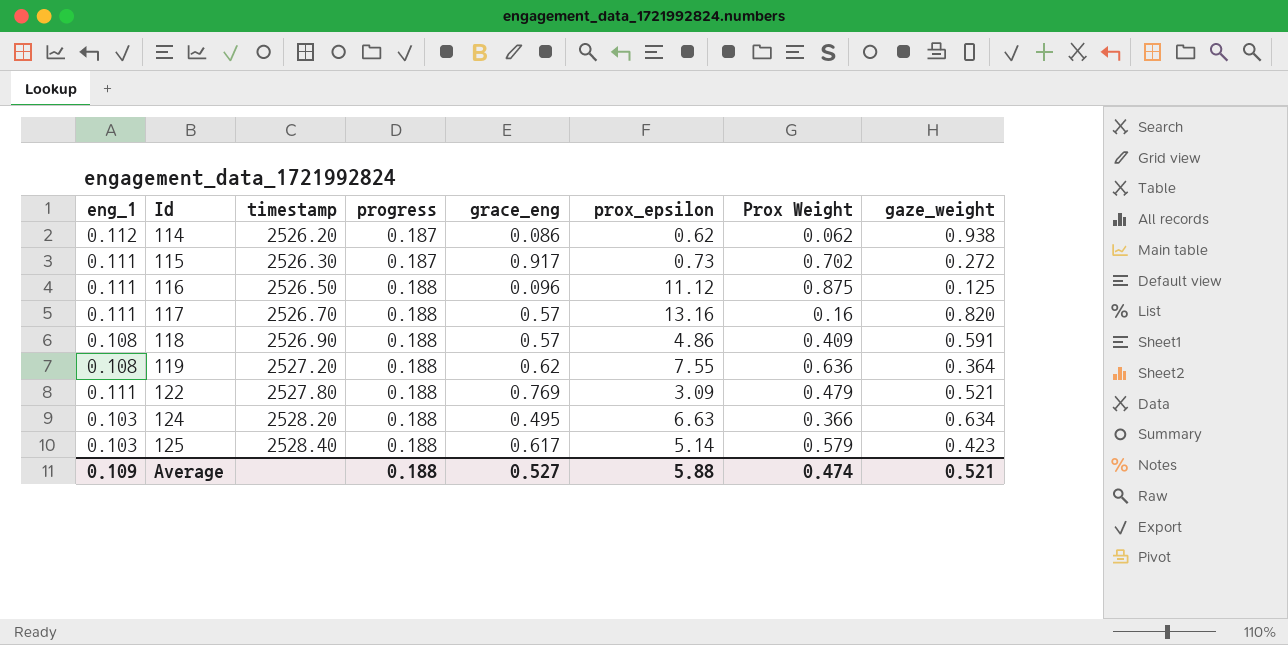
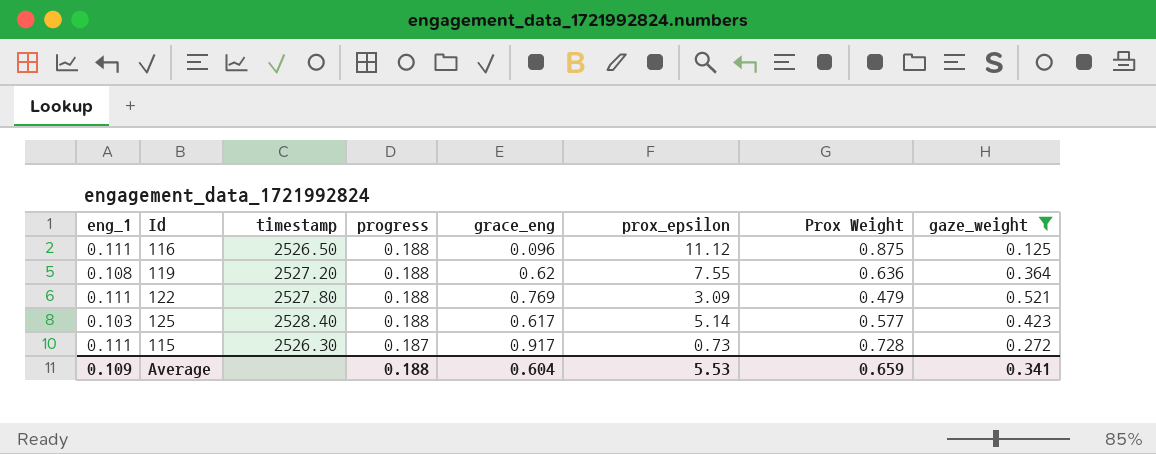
filter: none -> gaze_weight <= 0.521
row order: Id ascending -> progress descending
125 | Prox Weight: 0.579 -> 0.577
115 | Prox Weight: 0.702 -> 0.728
Average | grace_eng: 0.527 -> 0.604
Average | prox_epsilon: 5.88 -> 5.53
Average | Prox Weight: 0.474 -> 0.659
Average | gaze_weight: 0.521 -> 0.341

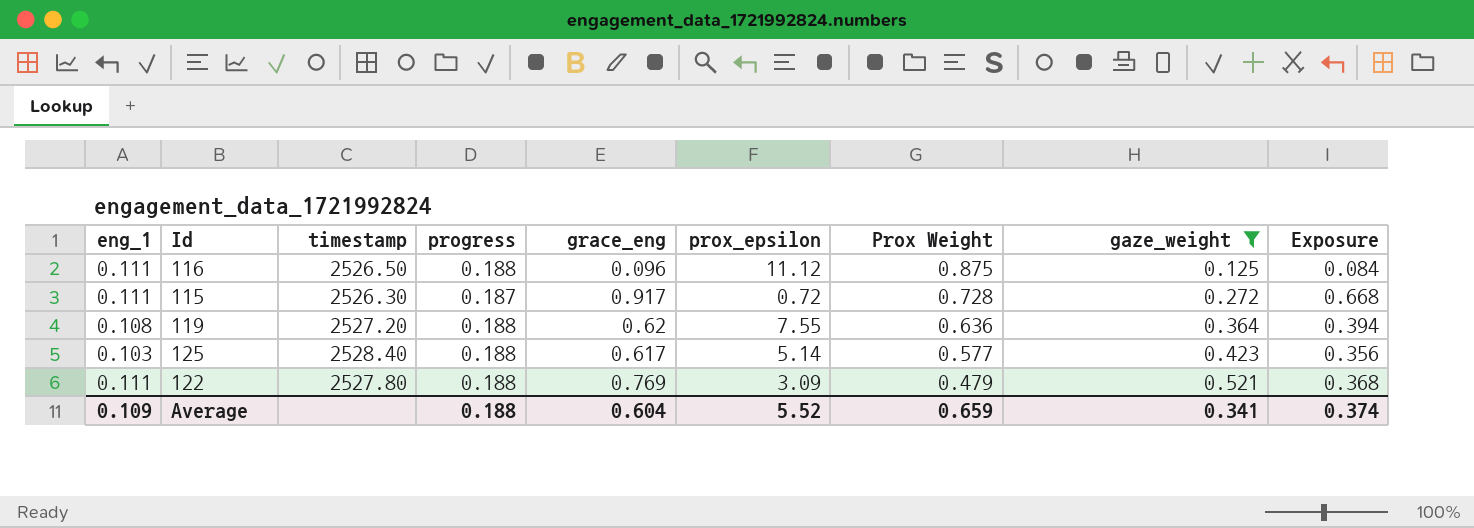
row order: progress descending -> Prox Weight descending
column Exposure | formula: none -> [grace_eng] * [Prox Weight]
115 | prox_epsilon: 0.73 -> 0.72
Average | prox_epsilon: 5.53 -> 5.52

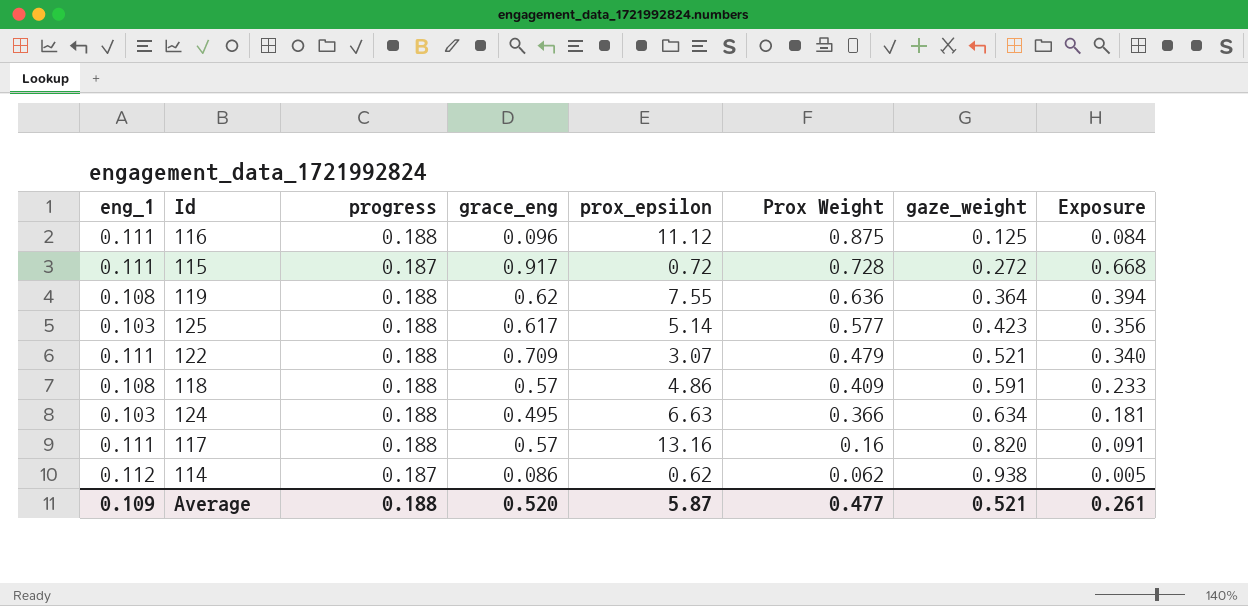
filter: gaze_weight <= 0.521 -> none
column timestamp | position: 3 -> none
122 | grace_eng: 0.769 -> 0.709
122 | prox_epsilon: 3.09 -> 3.07
122 | Exposure: 0.368 -> 0.340
Average | grace_eng: 0.604 -> 0.520
Average | prox_epsilon: 5.52 -> 5.87
Average | Prox Weight: 0.659 -> 0.477
Average | gaze_weight: 0.341 -> 0.521
Average | Exposure: 0.374 -> 0.261

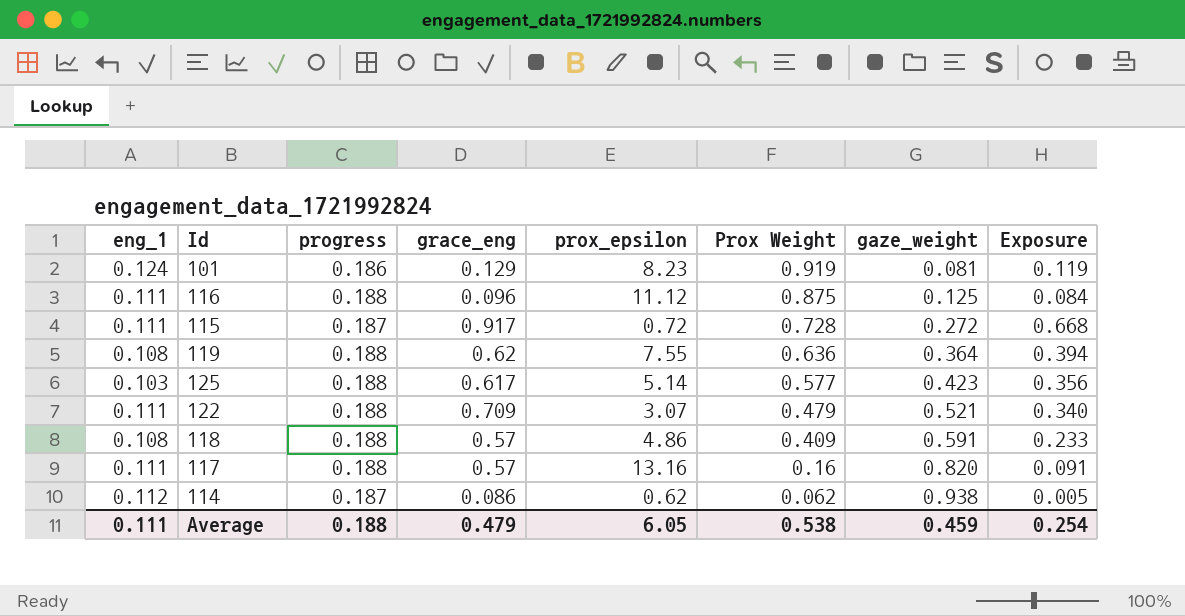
row 124: 0.103 | 0.188 | 0.495 | 6.63 | 0.366 | 0.634 | 0.181 -> none
row 101: none -> 0.124 | 0.186 | 0.129 | 8.23 | 0.919 | 0.081 | 0.119
Average | eng_1: 0.109 -> 0.111
Average | grace_eng: 0.520 -> 0.479
Average | prox_epsilon: 5.87 -> 6.05
Average | Prox Weight: 0.477 -> 0.538
Average | gaze_weight: 0.521 -> 0.459
Average | Exposure: 0.261 -> 0.254

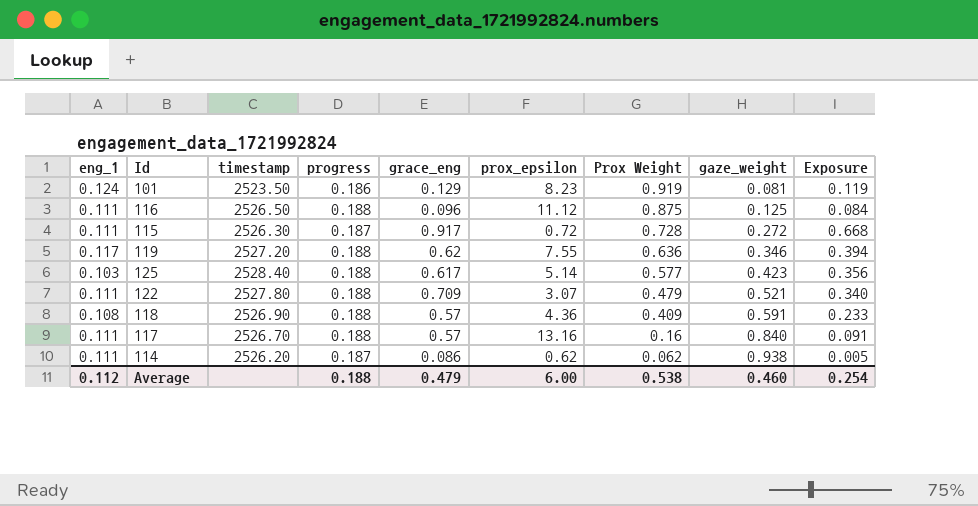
column timestamp | position: none -> 3
119 | eng_1: 0.108 -> 0.117
119 | gaze_weight: 0.364 -> 0.346
118 | prox_epsilon: 4.86 -> 4.36
117 | gaze_weight: 0.820 -> 0.840
114 | eng_1: 0.112 -> 0.111
Average | eng_1: 0.111 -> 0.112
Average | prox_epsilon: 6.05 -> 6.00
Average | gaze_weight: 0.459 -> 0.460

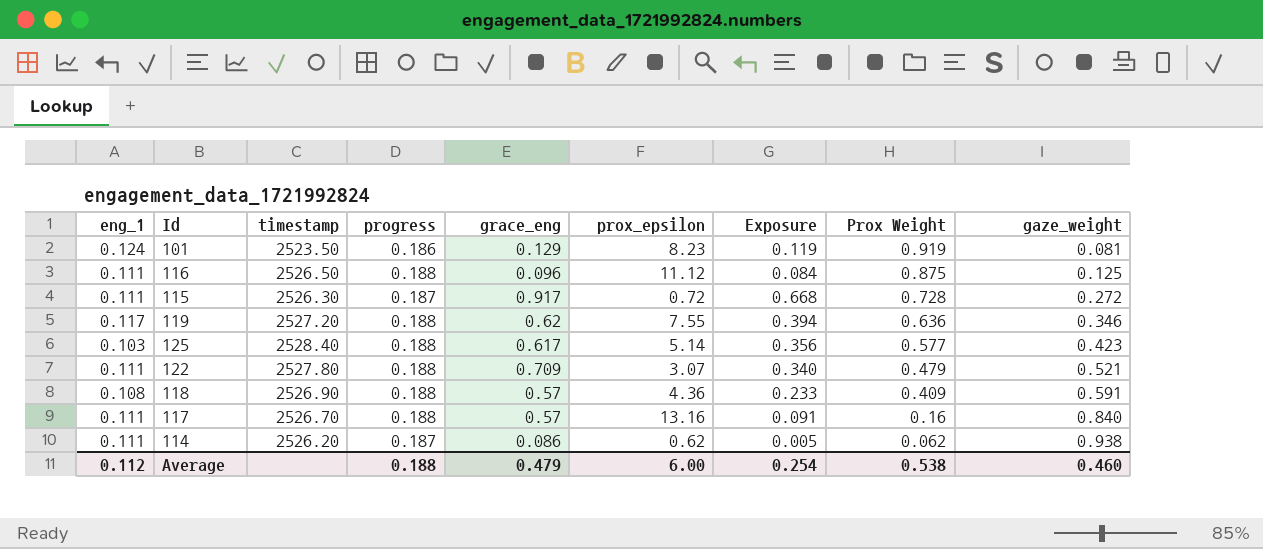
column Exposure | position: 9 -> 7

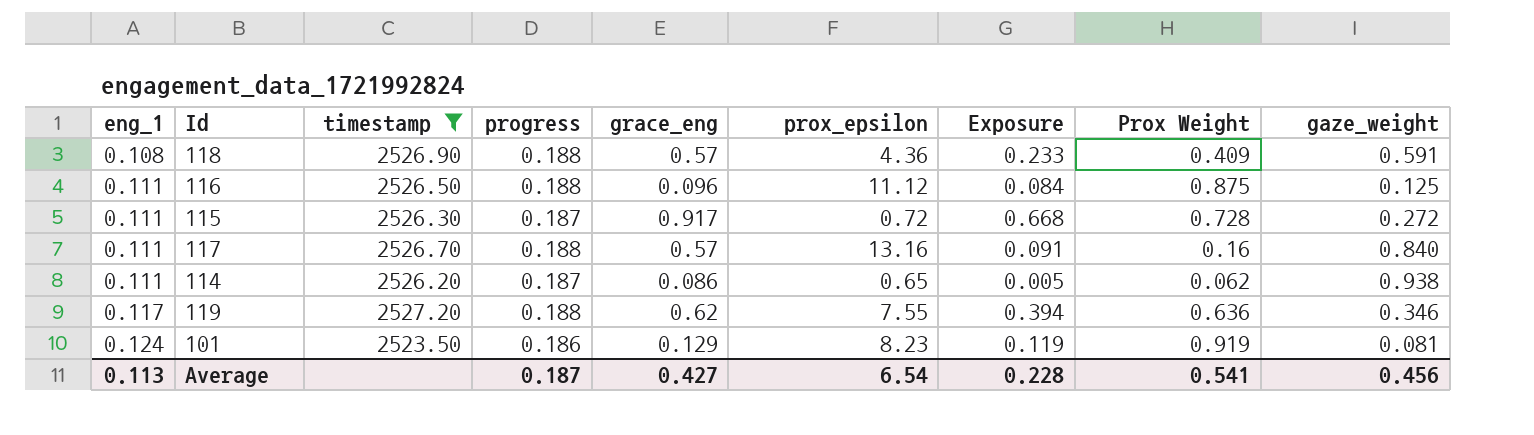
filter: none -> timestamp <= 2527.20
row order: Prox Weight descending -> eng_1 ascending
114 | prox_epsilon: 0.62 -> 0.65
Average | eng_1: 0.112 -> 0.113
Average | progress: 0.188 -> 0.187
Average | grace_eng: 0.479 -> 0.427
Average | prox_epsilon: 6.00 -> 6.54
Average | Exposure: 0.254 -> 0.228
Average | Prox Weight: 0.538 -> 0.541
Average | gaze_weight: 0.460 -> 0.456

